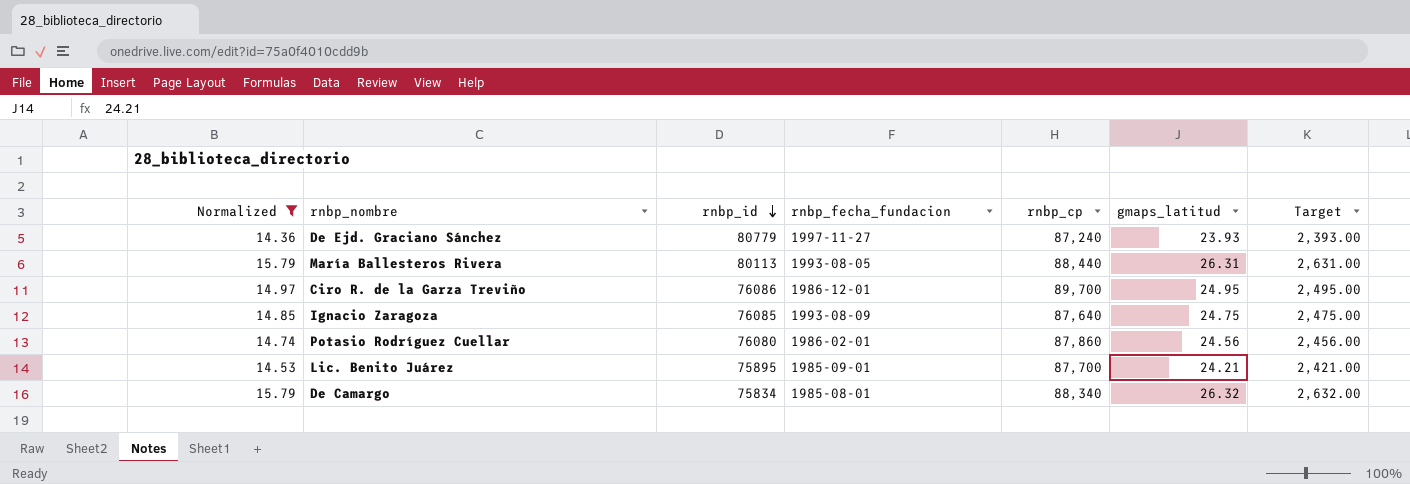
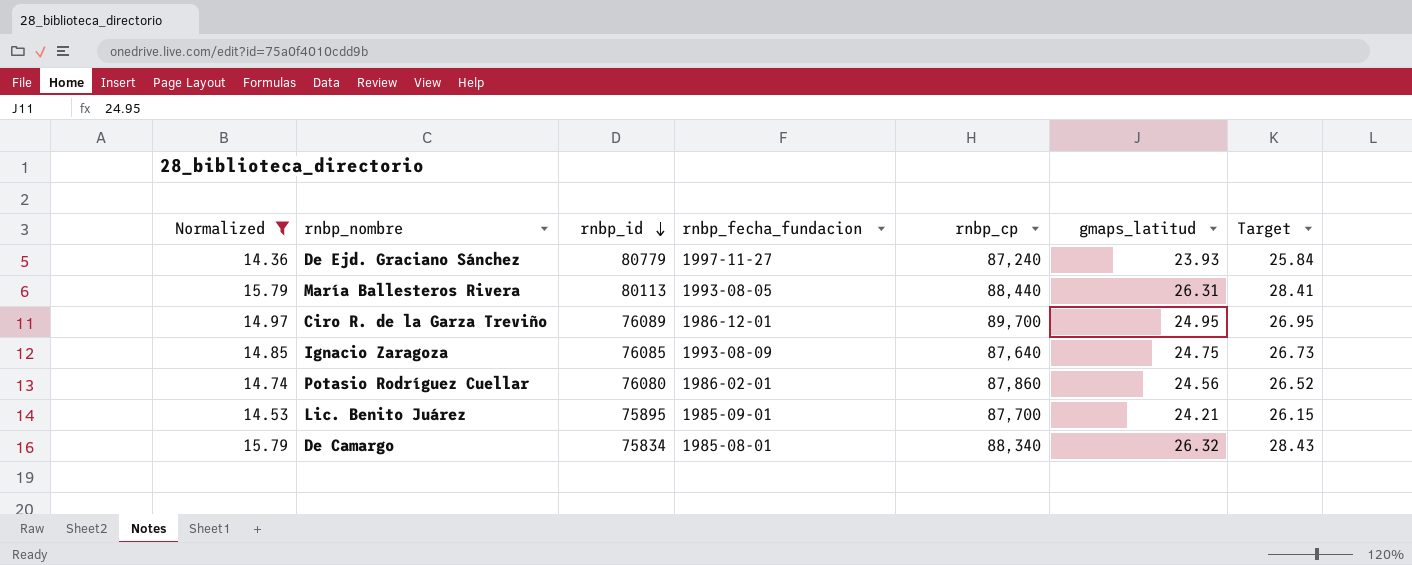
column Target | formula: [gmaps_latitud] * 100 -> [gmaps_latitud] * 1.08
Ciro R. de la Garza Treviño | rnbp_id: 76086 -> 76089

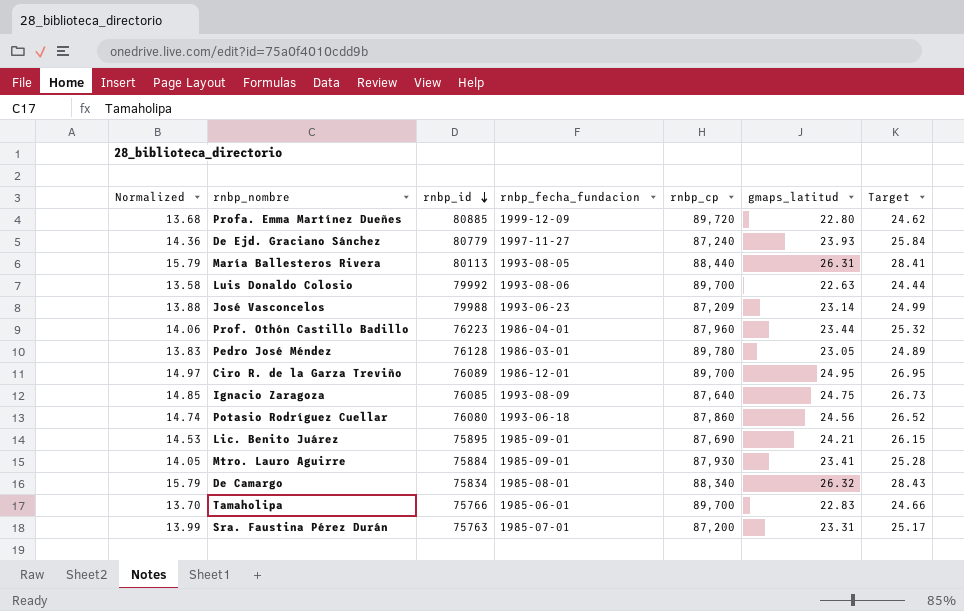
filter: Normalized >= 14.36 -> none
Potasio Rodríguez Cuellar | rnbp_fecha_fundacion: 1986-02-01 -> 1993-06-18
Lic. Benito Juárez | rnbp_cp: 87,700 -> 87,690

